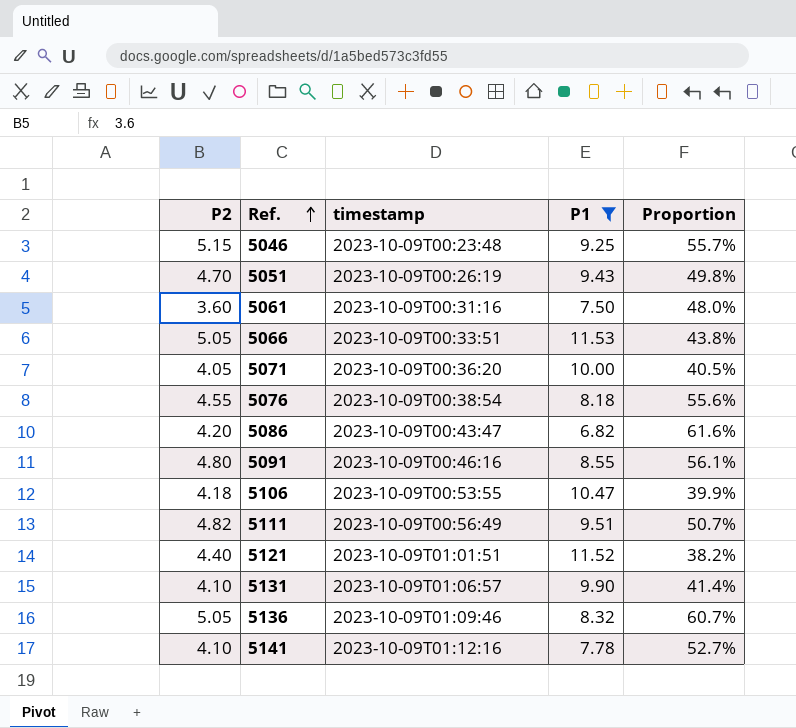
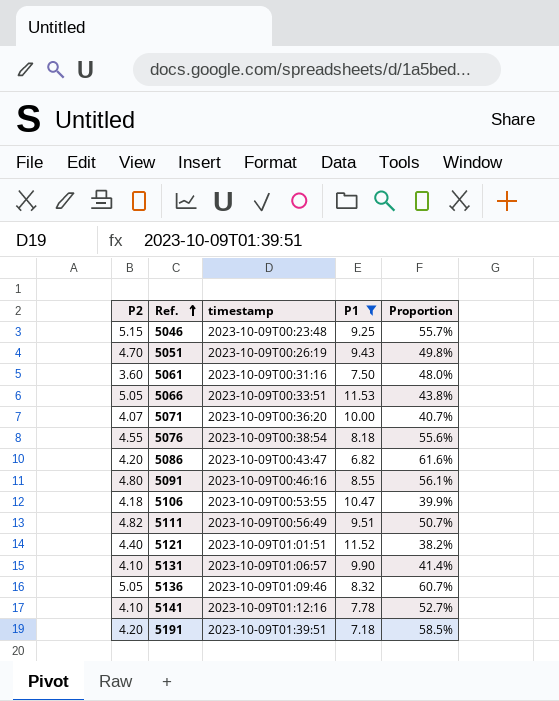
5071 | P2: 4.05 -> 4.07
5071 | Proportion: 40.5% -> 40.7%
row 5191: none -> 4.20 | 2023-10-09T01:39:51 | 7.18 | 58.5%

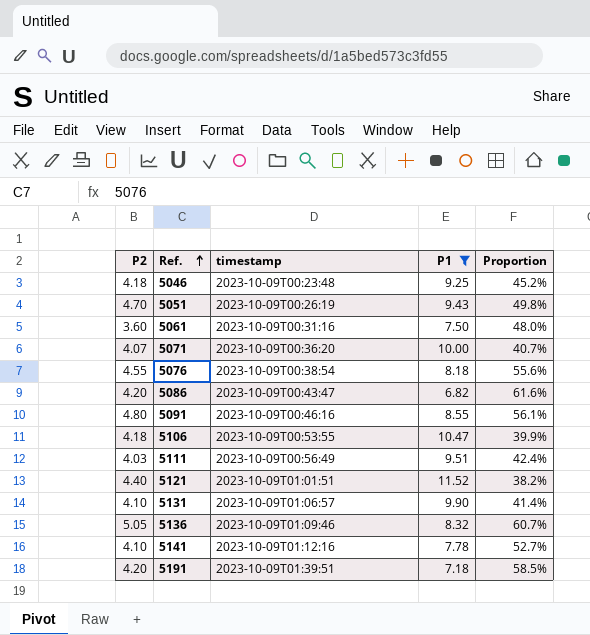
row 5066: 5.05 | 2023-10-09T00:33:51 | 11.53 | 43.8% -> none
5046 | P2: 5.15 -> 4.18
5046 | Proportion: 55.7% -> 45.2%
5111 | P2: 4.82 -> 4.03
5111 | Proportion: 50.7% -> 42.4%

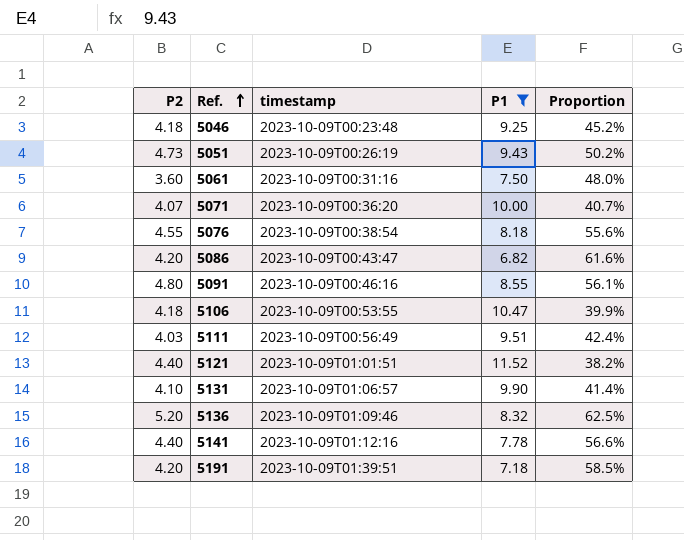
5051 | P2: 4.70 -> 4.73
5051 | Proportion: 49.8% -> 50.2%
5136 | P2: 5.05 -> 5.20
5136 | Proportion: 60.7% -> 62.5%
5141 | P2: 4.10 -> 4.40
5141 | Proportion: 52.7% -> 56.6%

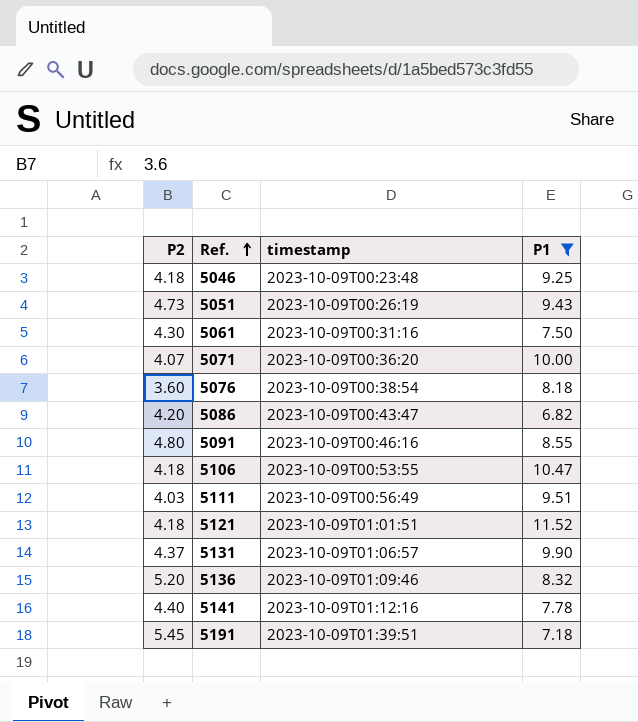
column Proportion | formula: [P2] / [P1] -> none
5061 | P2: 3.60 -> 4.30
5076 | P2: 4.55 -> 3.60
5121 | P2: 4.40 -> 4.18
5131 | P2: 4.10 -> 4.37
5191 | P2: 4.20 -> 5.45

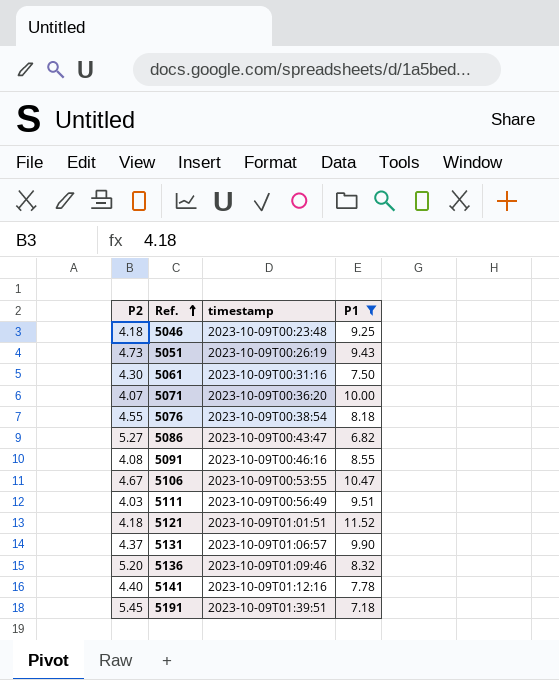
5076 | P2: 3.60 -> 4.55
5086 | P2: 4.20 -> 5.27
5091 | P2: 4.80 -> 4.08
5106 | P2: 4.18 -> 4.67

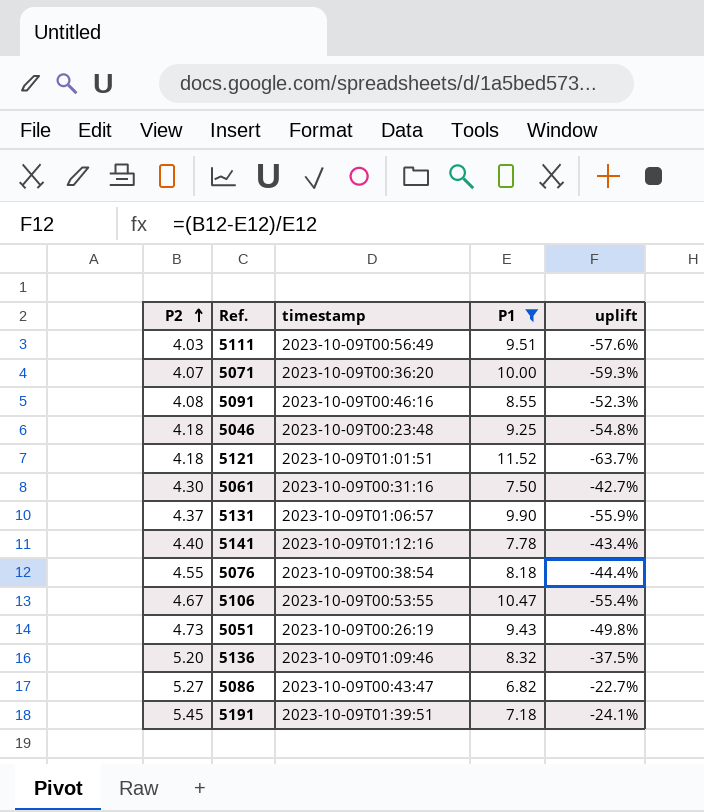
row order: Ref. ascending -> P2 ascending
column uplift | formula: none -> ([P2] - [P1]) / [P1]

